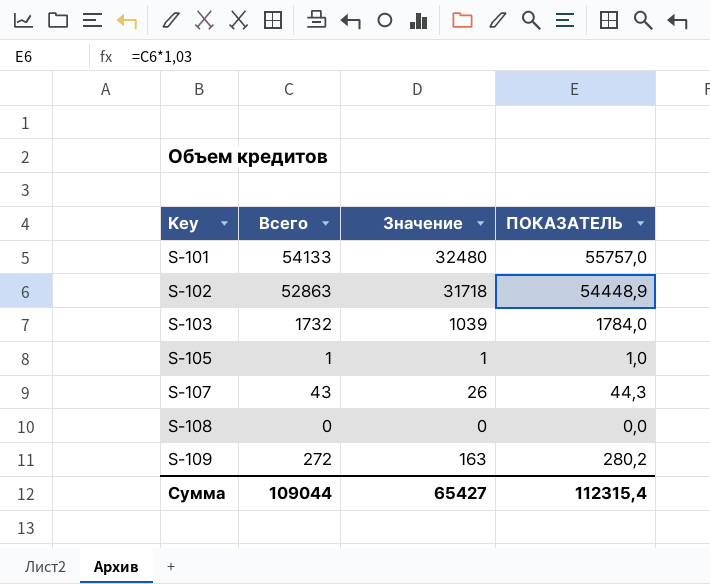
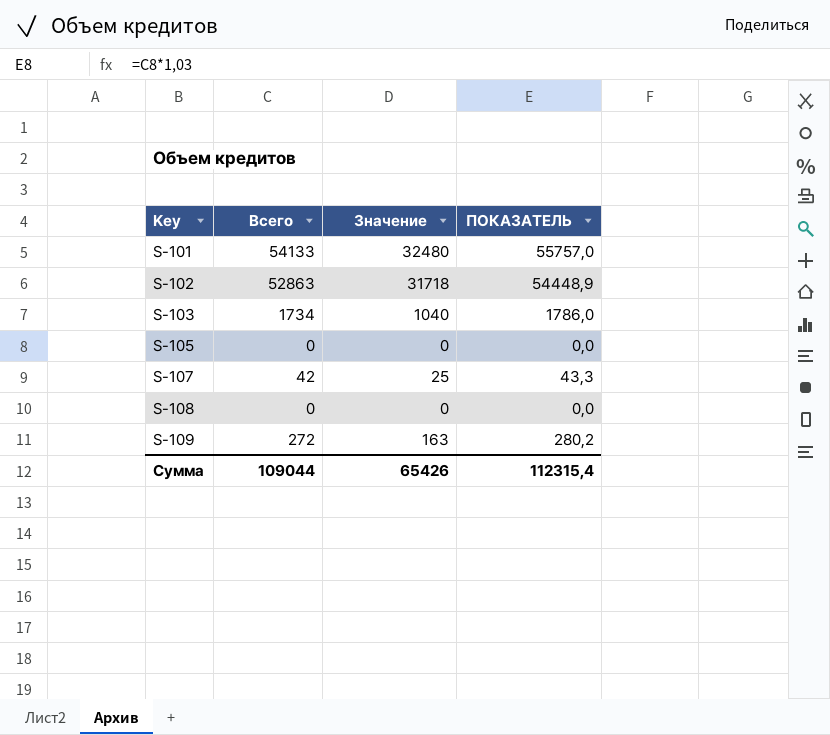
S-103 | Всего: 1732 -> 1734
S-103 | Значение: 1039 -> 1040
S-103 | ПОКАЗАТЕЛЬ: 1784,0 -> 1786,0
S-105 | Всего: 1 -> 0
S-105 | Значение: 1 -> 0
S-105 | ПОКАЗАТЕЛЬ: 1,0 -> 0,0
S-107 | Всего: 43 -> 42
S-107 | Значение: 26 -> 25
S-107 | ПОКАЗАТЕЛЬ: 44,3 -> 43,3
Сумма | Значение: 65427 -> 65426

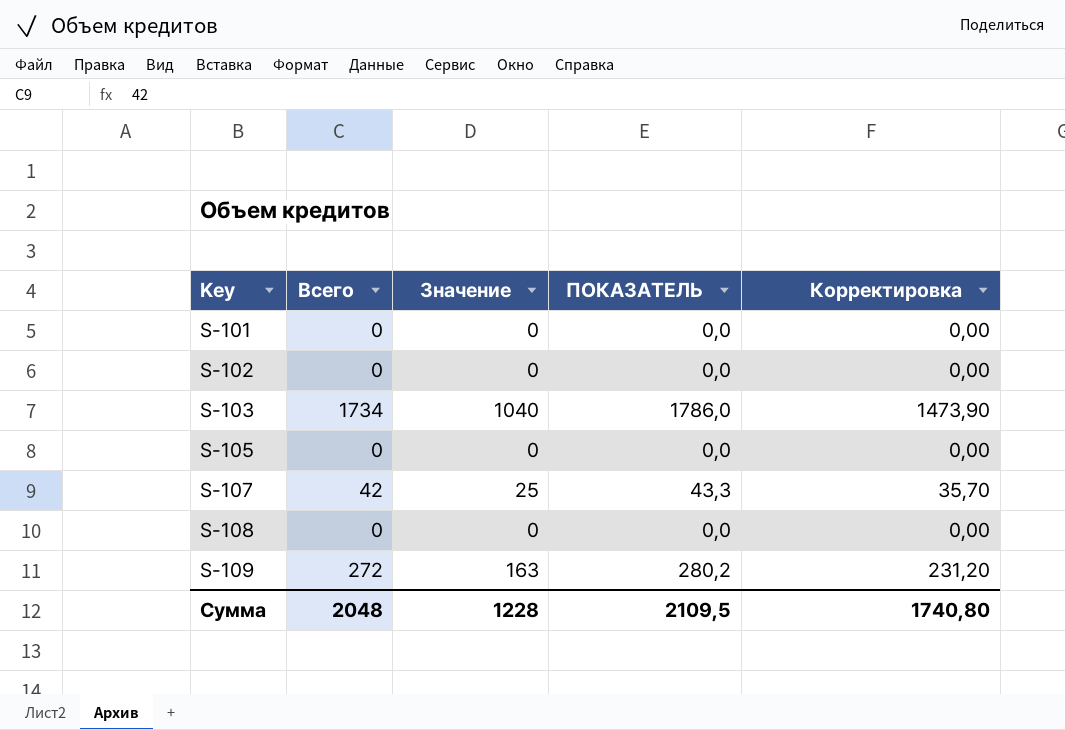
column Корректировка | formula: none -> [Всего] * 0,85
S-101 | Всего: 54133 -> 0
S-101 | Значение: 32480 -> 0
S-101 | ПОКАЗАТЕЛЬ: 55757,0 -> 0,0
S-102 | Всего: 52863 -> 0
S-102 | Значение: 31718 -> 0
S-102 | ПОКАЗАТЕЛЬ: 54448,9 -> 0,0
Сумма | Всего: 109044 -> 2048
Сумма | Значение: 65426 -> 1228
Сумма | ПОКАЗАТЕЛЬ: 112315,4 -> 2109,5

